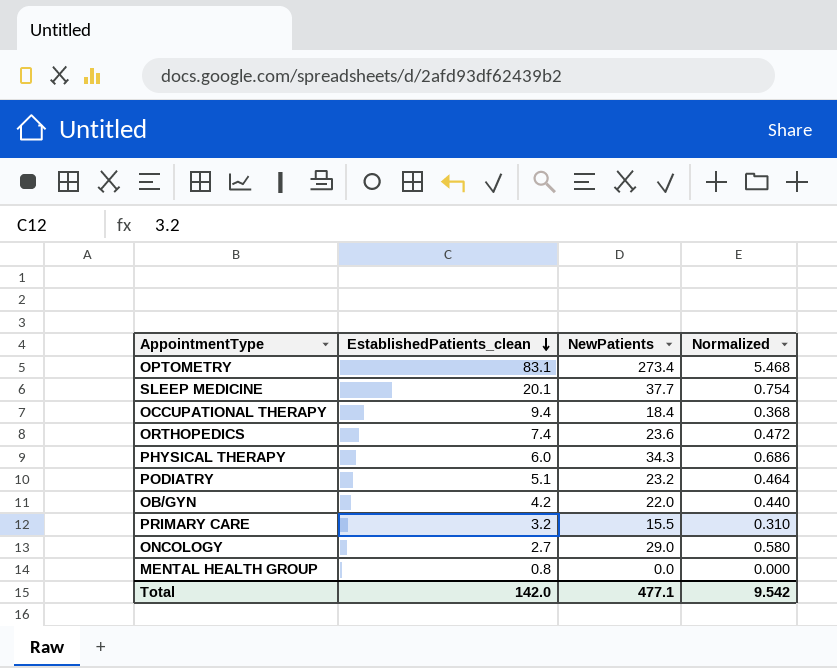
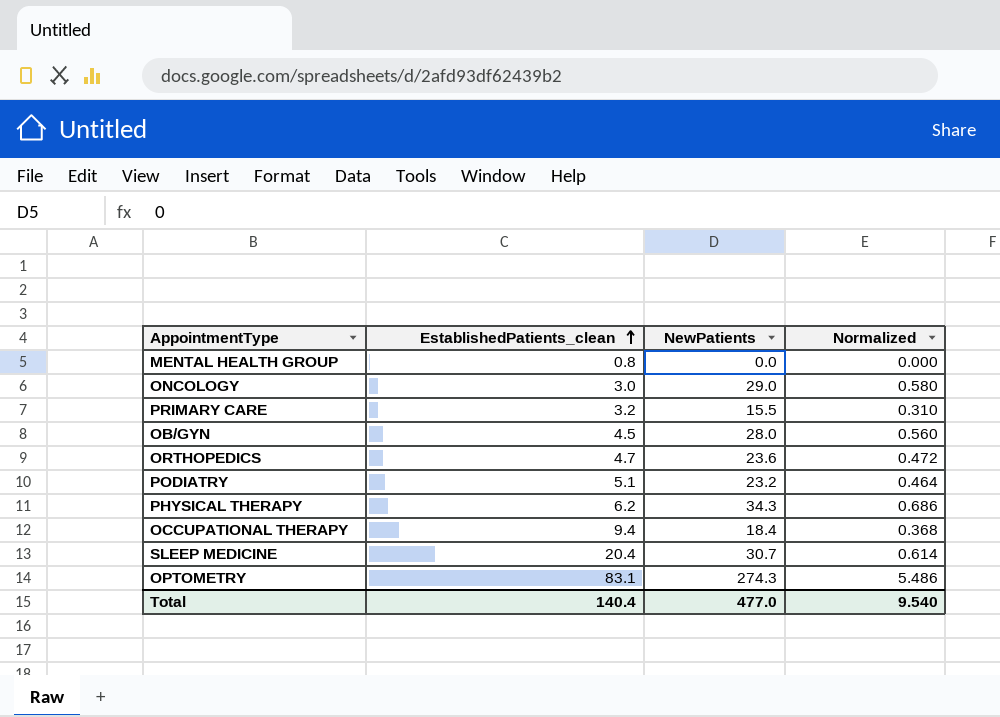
row order: EstablishedPatients_clean descending -> EstablishedPatients_clean ascending
ONCOLOGY | EstablishedPatients_clean: 2.7 -> 3.0
OB/GYN | EstablishedPatients_clean: 4.2 -> 4.5
OB/GYN | NewPatients: 22.0 -> 28.0
OB/GYN | Normalized: 0.440 -> 0.560
ORTHOPEDICS | EstablishedPatients_clean: 7.4 -> 4.7
PHYSICAL THERAPY | EstablishedPatients_clean: 6.0 -> 6.2
SLEEP MEDICINE | EstablishedPatients_clean: 20.1 -> 20.4
SLEEP MEDICINE | NewPatients: 37.7 -> 30.7
SLEEP MEDICINE | Normalized: 0.754 -> 0.614
OPTOMETRY | NewPatients: 273.4 -> 274.3
OPTOMETRY | Normalized: 5.468 -> 5.486
Total | EstablishedPatients_clean: 142.0 -> 140.4
Total | NewPatients: 477.1 -> 477.0
Total | Normalized: 9.542 -> 9.540

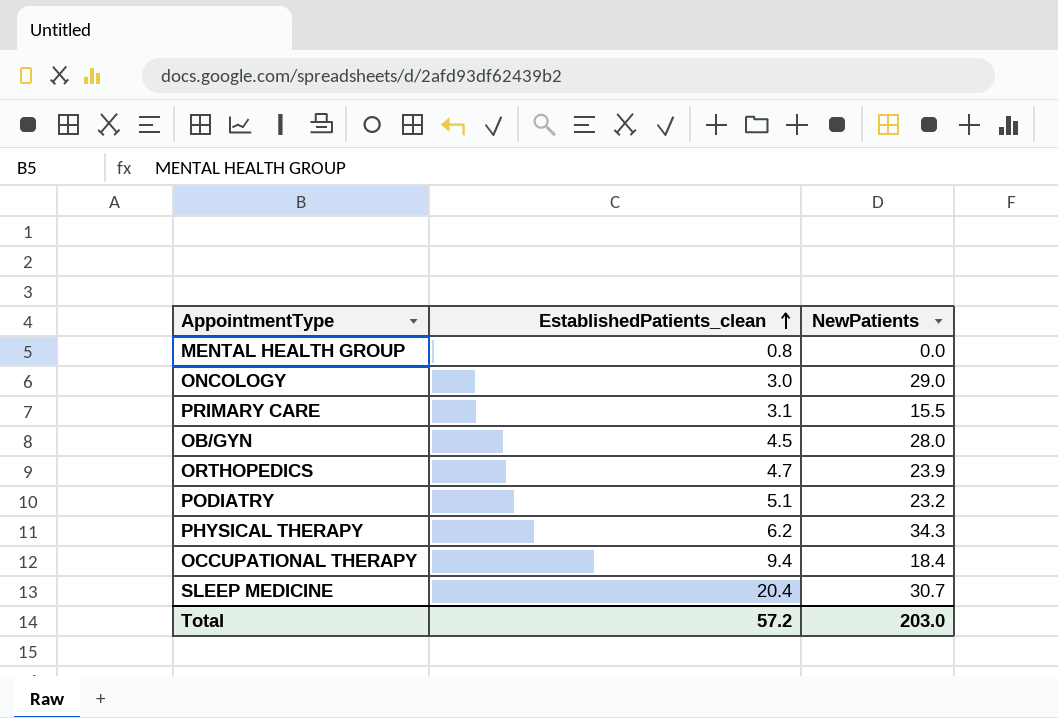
column Normalized | formula: [NewPatients] * 0.02 -> none
row OPTOMETRY: 83.1 | 274.3 | 5.486 -> none
PRIMARY CARE | EstablishedPatients_clean: 3.2 -> 3.1
ORTHOPEDICS | NewPatients: 23.6 -> 23.9
Total | EstablishedPatients_clean: 140.4 -> 57.2
Total | NewPatients: 477.0 -> 203.0

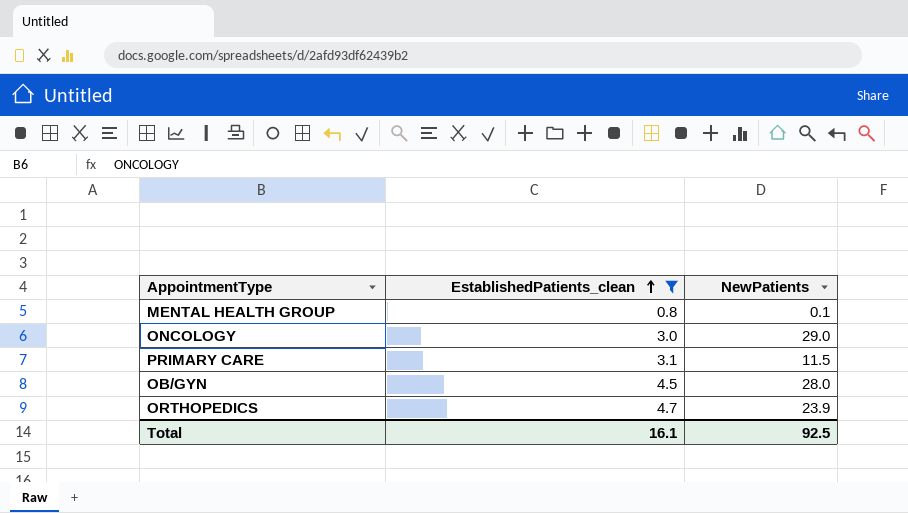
filter: none -> EstablishedPatients_clean <= 4.7
MENTAL HEALTH GROUP | NewPatients: 0.0 -> 0.1
PRIMARY CARE | NewPatients: 15.5 -> 11.5
Total | EstablishedPatients_clean: 57.2 -> 16.1
Total | NewPatients: 203.0 -> 92.5

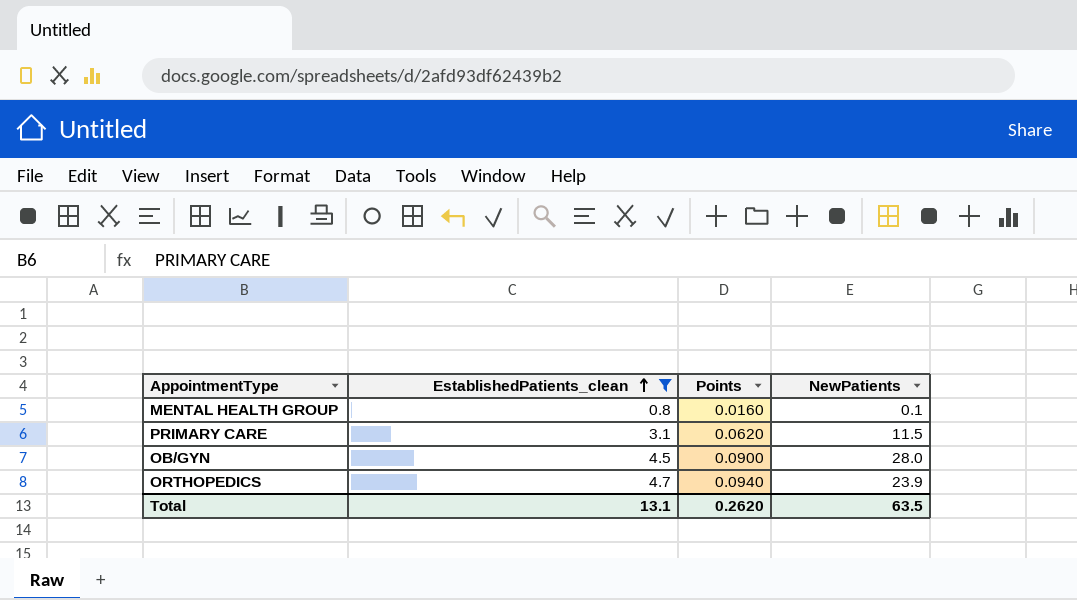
column Points | formula: none -> [EstablishedPatients_clean] * 0.02
row ONCOLOGY: 3.0 | 29.0 -> none
Total | EstablishedPatients_clean: 16.1 -> 13.1
Total | NewPatients: 92.5 -> 63.5

